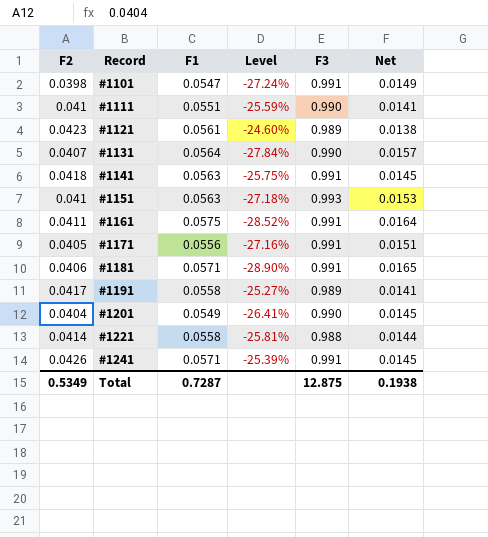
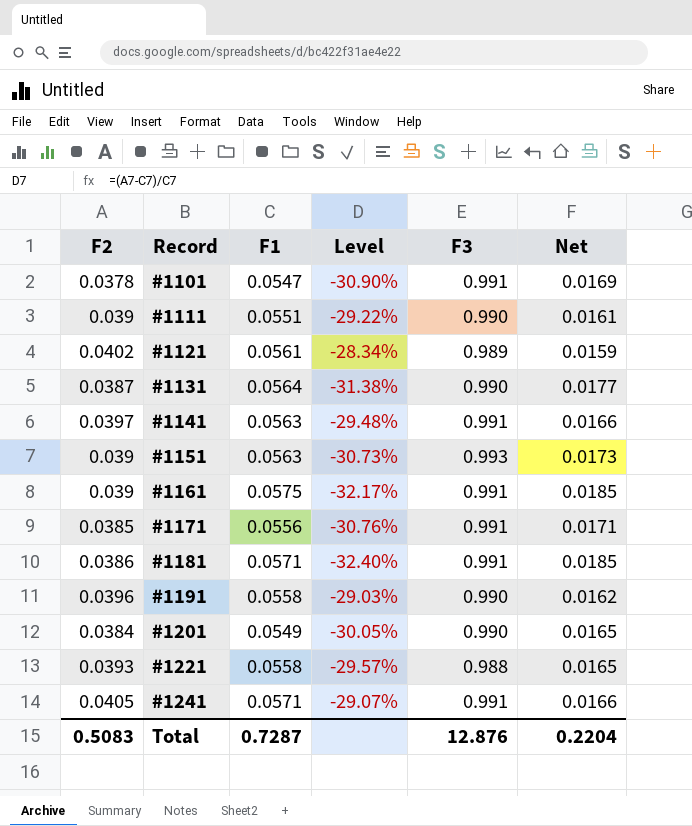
#1101 | F2: 0.0398 -> 0.0378
#1101 | Level: -27.24% -> -30.90%
#1101 | Net: 0.0149 -> 0.0169
#1111 | F2: 0.041 -> 0.039
#1111 | Level: -25.59% -> -29.22%
#1111 | Net: 0.0141 -> 0.0161
#1121 | F2: 0.0423 -> 0.0402
#1121 | Level: -24.60% -> -28.34%
#1121 | Net: 0.0138 -> 0.0159
#1131 | F2: 0.0407 -> 0.0387
#1131 | Level: -27.84% -> -31.38%
#1131 | Net: 0.0157 -> 0.0177
#1141 | F2: 0.0418 -> 0.0397
#1141 | Level: -25.75% -> -29.48%
#1141 | Net: 0.0145 -> 0.0166
#1151 | F2: 0.041 -> 0.039
#1151 | Level: -27.18% -> -30.73%
#1151 | Net: 0.0153 -> 0.0173
#1161 | F2: 0.0411 -> 0.039
#1161 | Level: -28.52% -> -32.17%
#1161 | Net: 0.0164 -> 0.0185
#1171 | F2: 0.0405 -> 0.0385
#1171 | Level: -27.16% -> -30.76%
#1171 | Net: 0.0151 -> 0.0171
#1181 | F2: 0.0406 -> 0.0386
#1181 | Level: -28.90% -> -32.40%
#1181 | Net: 0.0165 -> 0.0185
#1191 | F2: 0.0417 -> 0.0396
#1191 | Level: -25.27% -> -29.03%
#1191 | F3: 0.989 -> 0.990
#1191 | Net: 0.0141 -> 0.0162
#1201 | F2: 0.0404 -> 0.0384
#1201 | Level: -26.41% -> -30.05%
#1201 | Net: 0.0145 -> 0.0165
#1221 | F2: 0.0414 -> 0.0393
#1221 | Level: -25.81% -> -29.57%
#1221 | Net: 0.0144 -> 0.0165
#1241 | F2: 0.0426 -> 0.0405
#1241 | Level: -25.39% -> -29.07%
#1241 | Net: 0.0145 -> 0.0166
Total | F2: 0.5349 -> 0.5083
Total | F3: 12.875 -> 12.876
Total | Net: 0.1938 -> 0.2204

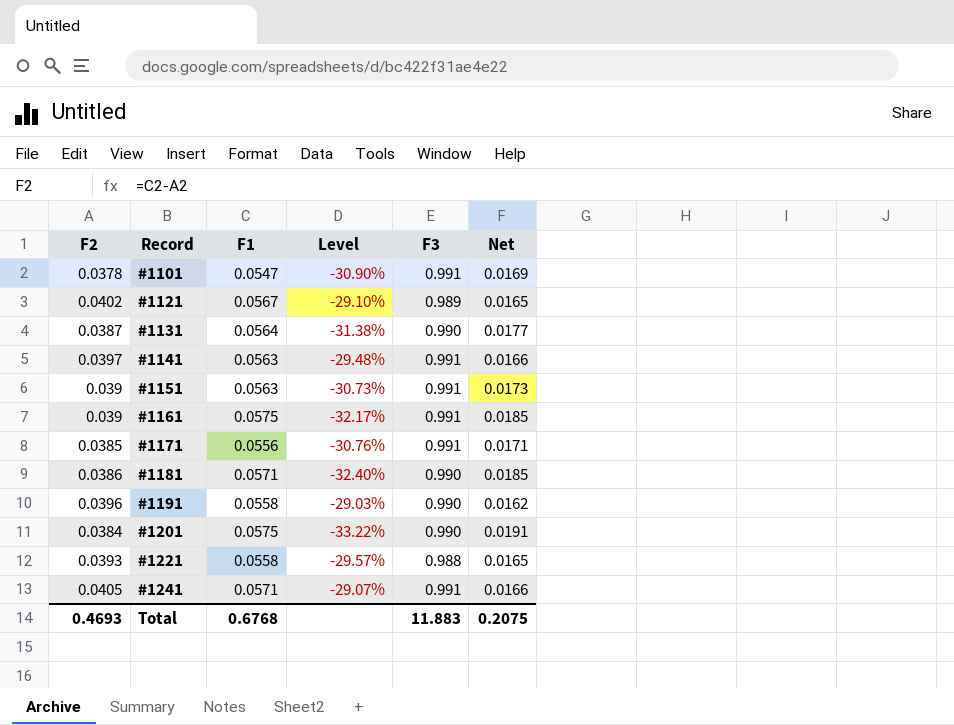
row #1111: 0.039 | 0.0551 | -29.22% | 0.990 | 0.0161 -> none
#1121 | F1: 0.0561 -> 0.0567
#1121 | Level: -28.34% -> -29.10%
#1121 | Net: 0.0159 -> 0.0165
#1151 | F3: 0.993 -> 0.991
#1181 | F3: 0.991 -> 0.990
#1201 | F1: 0.0549 -> 0.0575
#1201 | Level: -30.05% -> -33.22%
#1201 | Net: 0.0165 -> 0.0191
Total | F2: 0.5083 -> 0.4693
Total | F1: 0.7287 -> 0.6768
Total | F3: 12.876 -> 11.883
Total | Net: 0.2204 -> 0.2075

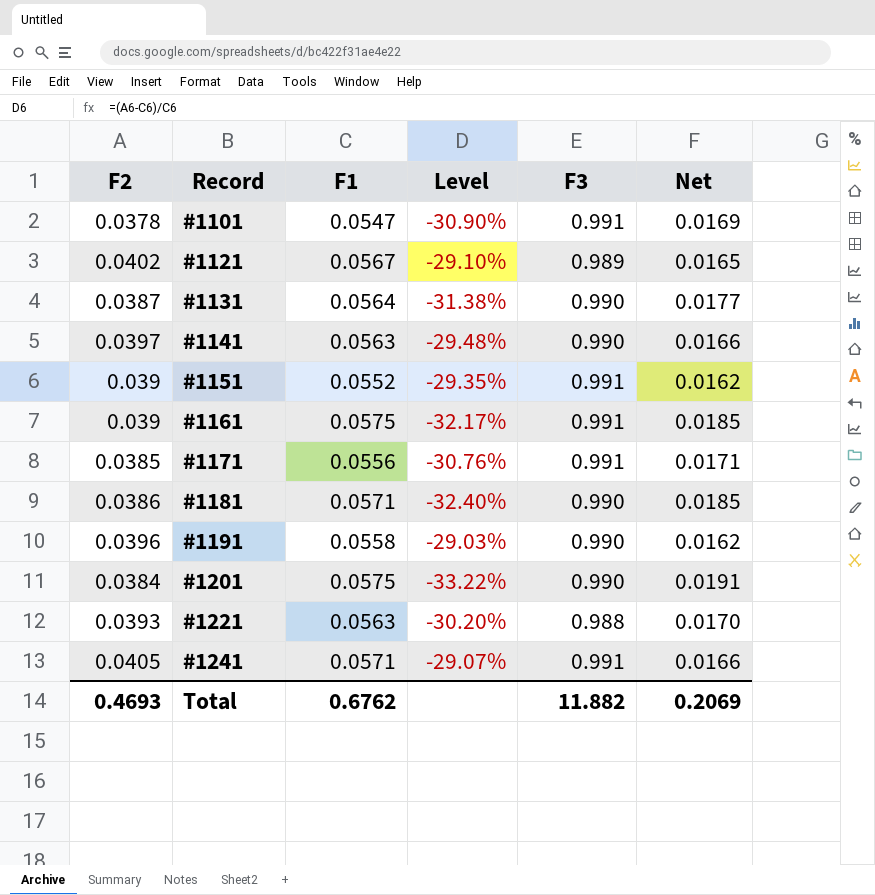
#1141 | F3: 0.991 -> 0.990
#1151 | F1: 0.0563 -> 0.0552
#1151 | Level: -30.73% -> -29.35%
#1151 | Net: 0.0173 -> 0.0162
#1221 | F1: 0.0558 -> 0.0563
#1221 | Level: -29.57% -> -30.20%
#1221 | Net: 0.0165 -> 0.0170
Total | F1: 0.6768 -> 0.6762
Total | F3: 11.883 -> 11.882
Total | Net: 0.2075 -> 0.2069

